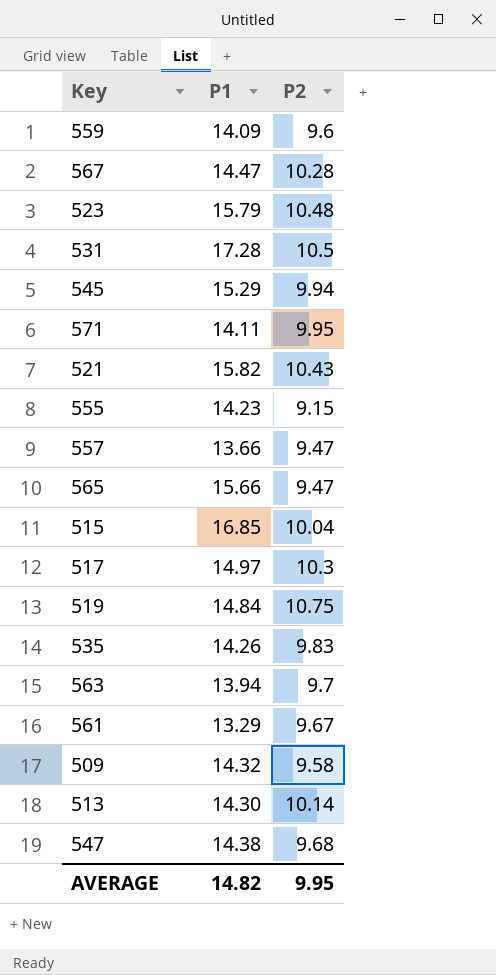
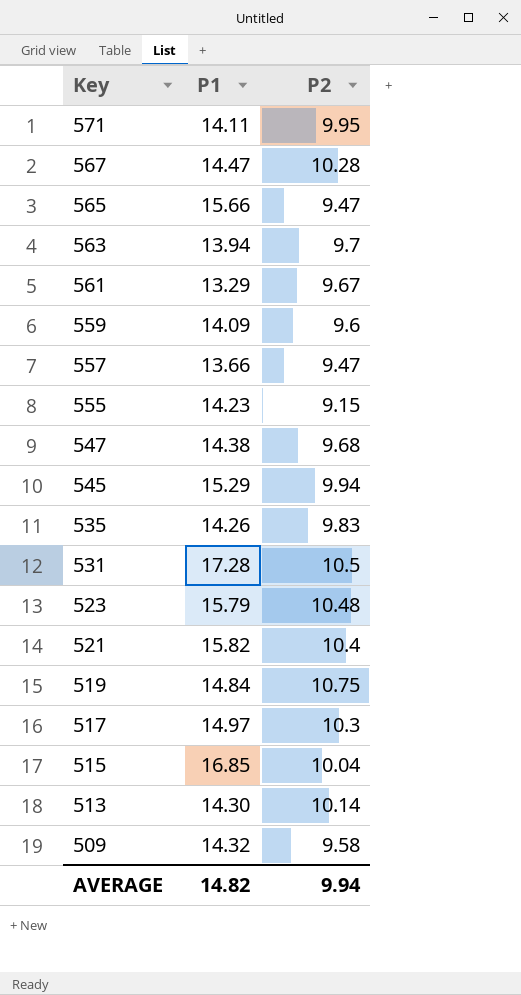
row order: none -> Key descending
521 | P2: 10.43 -> 10.4
AVERAGE | P2: 9.95 -> 9.94

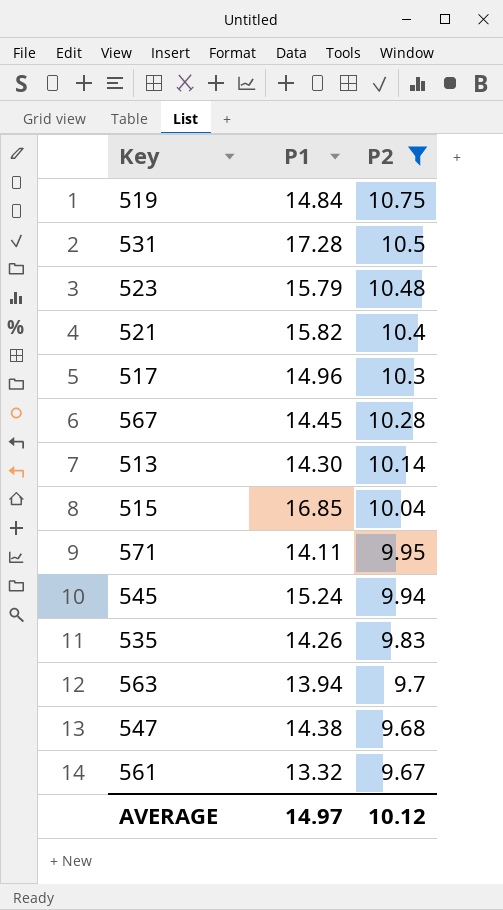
filter: none -> P2 >= 9.67
row order: Key descending -> P2 descending
517 | P1: 14.97 -> 14.96
567 | P1: 14.47 -> 14.45
545 | P1: 15.29 -> 15.24
561 | P1: 13.29 -> 13.32
AVERAGE | P1: 14.82 -> 14.97
AVERAGE | P2: 9.94 -> 10.12

